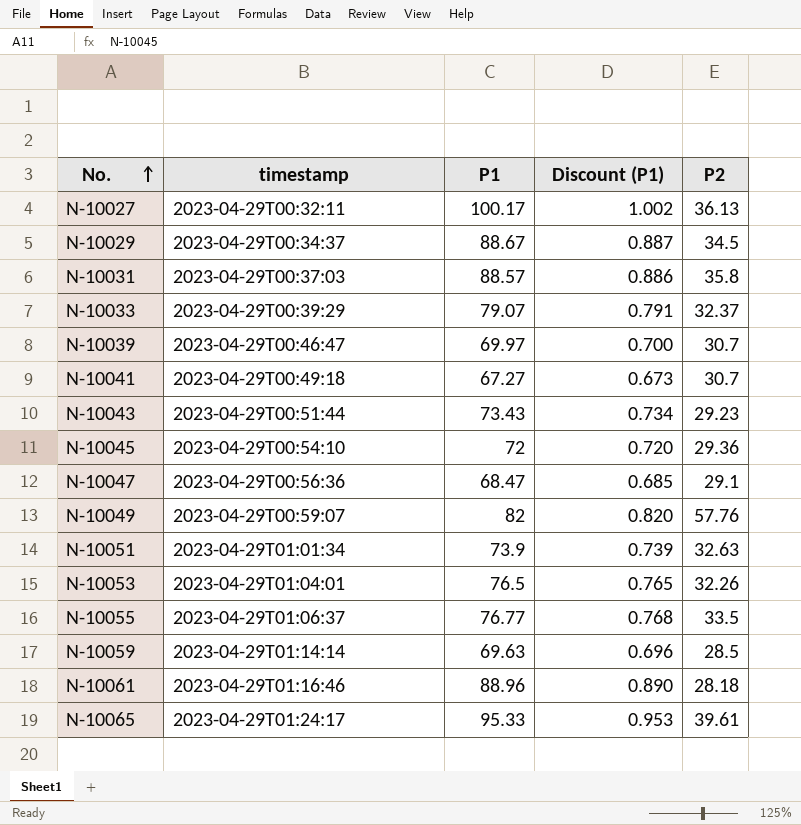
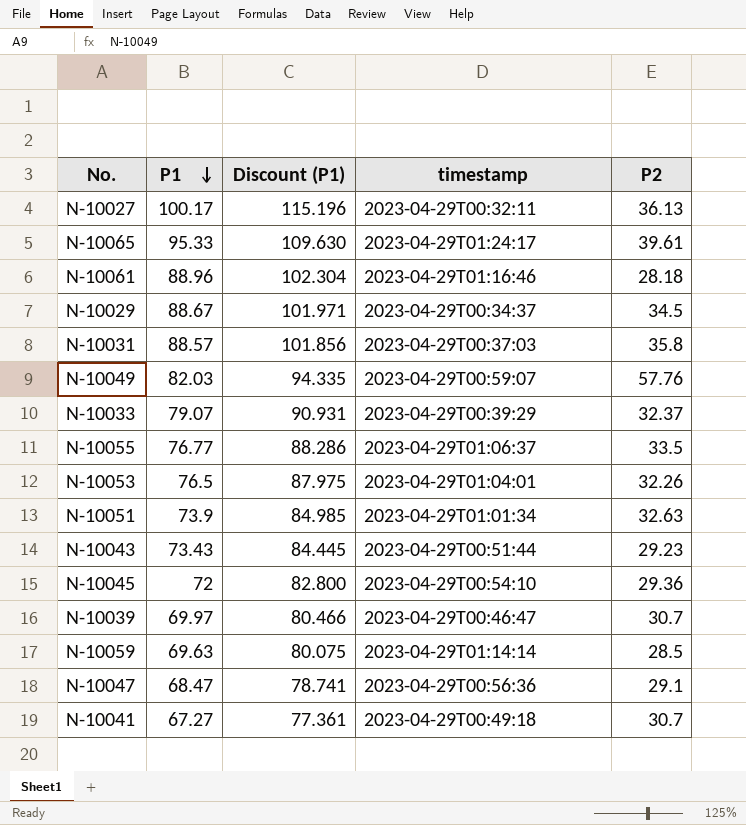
row order: No. ascending -> P1 descending
column Discount (P1) | formula: [P1] * 0.01 -> [P1] * 1.15
column timestamp | position: 2 -> 4
N-10049 | P1: 82 -> 82.03

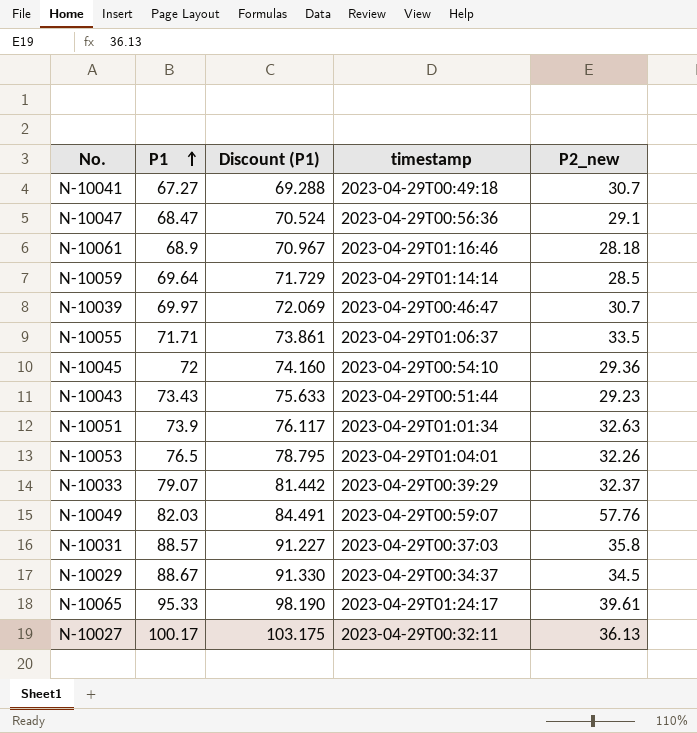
row order: P1 descending -> P1 ascending
column Discount (P1) | formula: [P1] * 1.15 -> [P1] * 1.03
column name: P2 -> P2_new
N-10061 | P1: 88.96 -> 68.9
N-10059 | P1: 69.63 -> 69.64
N-10055 | P1: 76.77 -> 71.71

